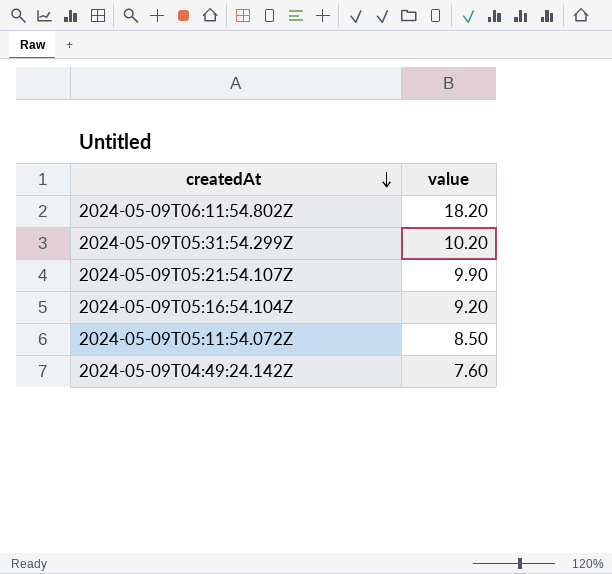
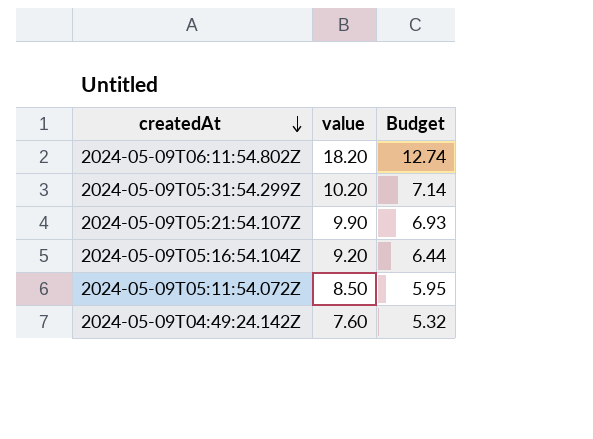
column Budget | formula: none -> [value] * 0.7

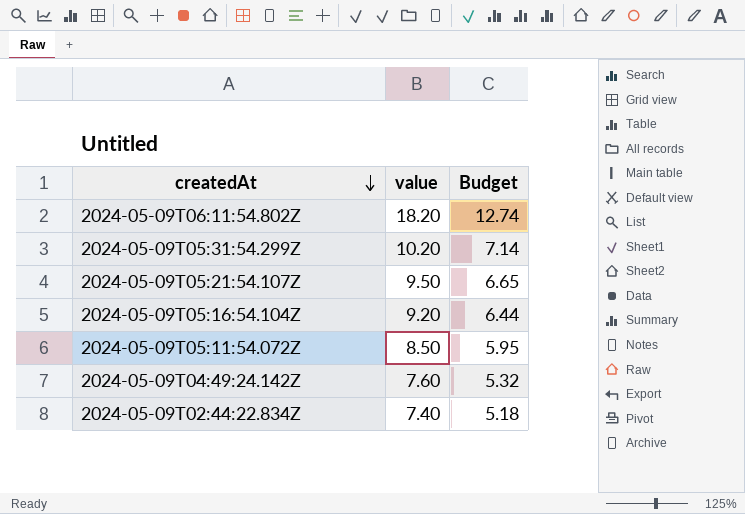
2024-05-09T05:21:54.107Z | value: 9.90 -> 9.50
2024-05-09T05:21:54.107Z | Budget: 6.93 -> 6.65
row 2024-05-09T02:44:22.834Z: none -> 7.40 | 5.18

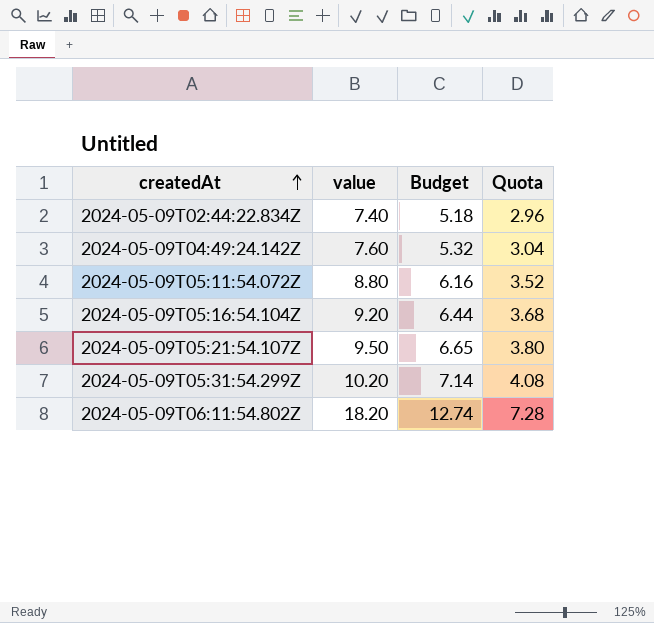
row order: createdAt descending -> createdAt ascending
column Quota | formula: none -> [value] * 0.4
2024-05-09T05:11:54.072Z | value: 8.50 -> 8.80
2024-05-09T05:11:54.072Z | Budget: 5.95 -> 6.16

